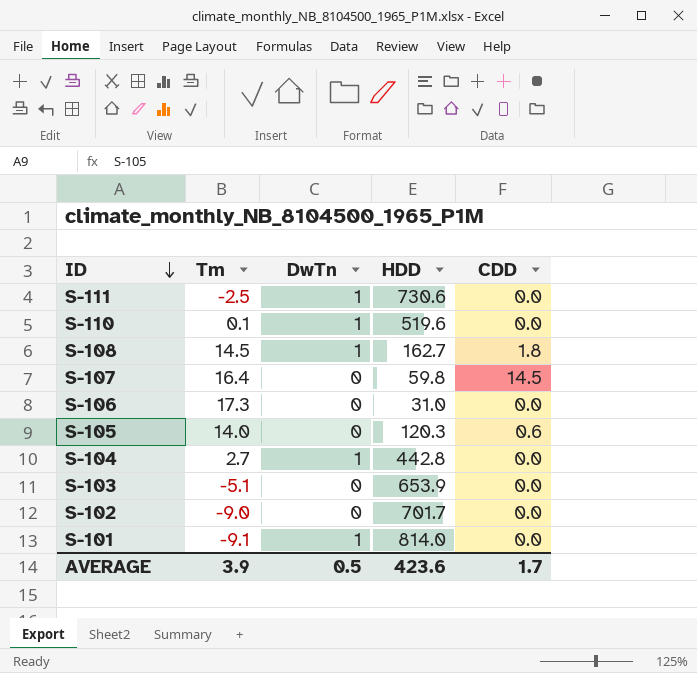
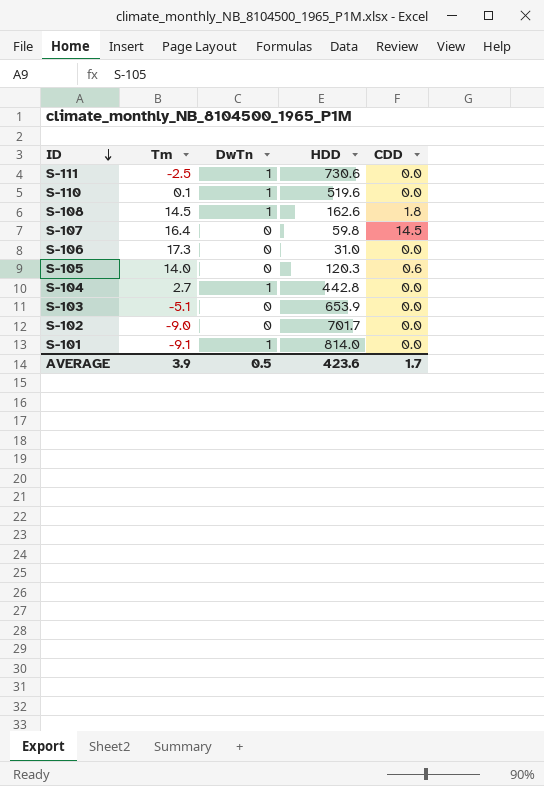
S-108 | HDD: 162.7 -> 162.6

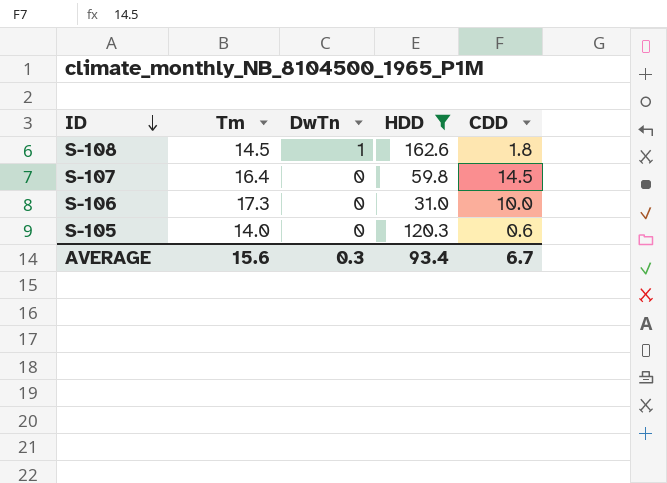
filter: none -> HDD <= 162.6
S-106 | CDD: 0.0 -> 10.0
AVERAGE | Tm: 3.9 -> 15.6
AVERAGE | DwTn: 0.5 -> 0.3
AVERAGE | HDD: 423.6 -> 93.4
AVERAGE | CDD: 1.7 -> 6.7

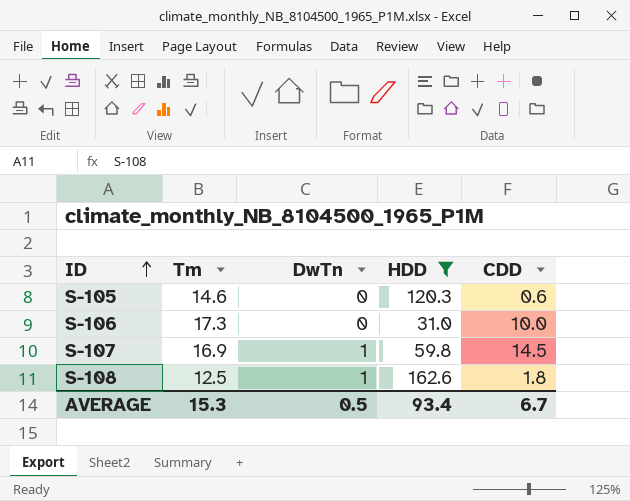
row order: ID descending -> ID ascending
S-105 | Tm: 14.0 -> 14.6
S-107 | Tm: 16.4 -> 16.9
S-107 | DwTn: 0 -> 1
S-108 | Tm: 14.5 -> 12.5
AVERAGE | Tm: 15.6 -> 15.3
AVERAGE | DwTn: 0.3 -> 0.5

